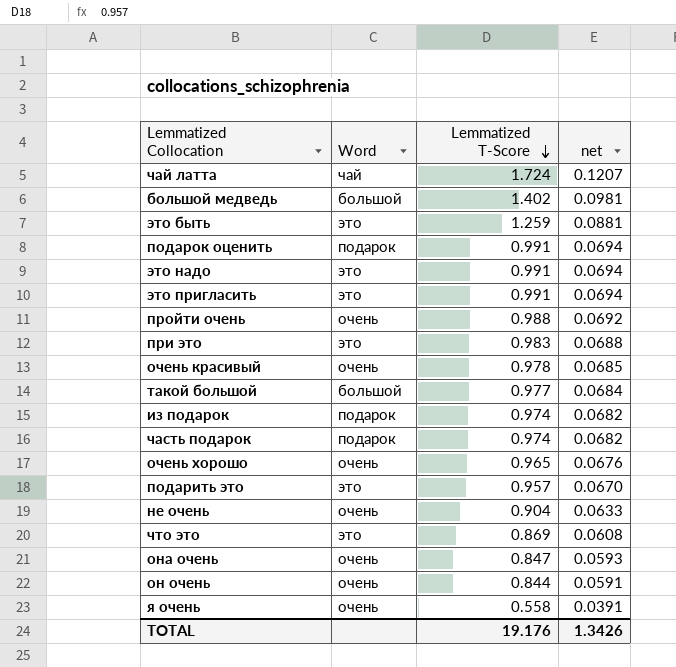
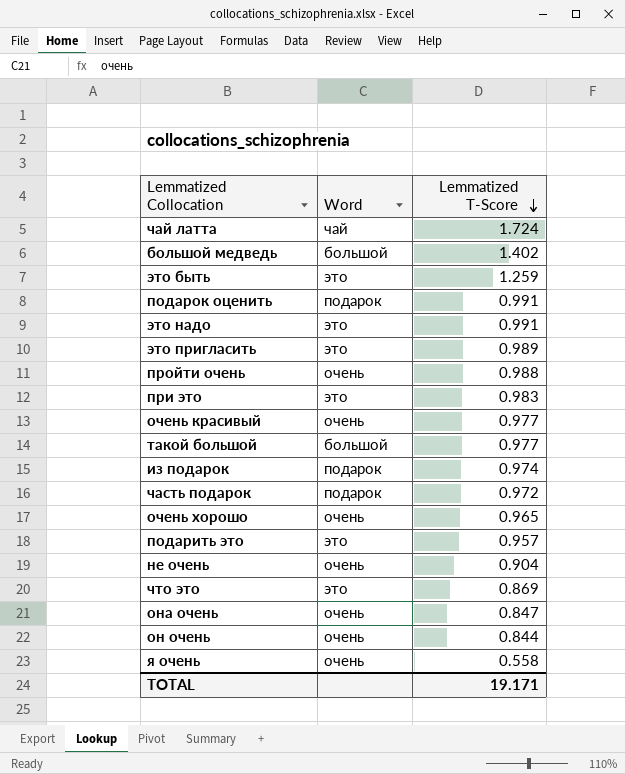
column net | formula: [Lemmatized T-Score] * 0.07 -> none
это пригласить | Lemmatized T-Score: 0.991 -> 0.989
очень красивый | Lemmatized T-Score: 0.978 -> 0.977
часть подарок | Lemmatized T-Score: 0.974 -> 0.972
TOTAL | Lemmatized T-Score: 19.176 -> 19.171

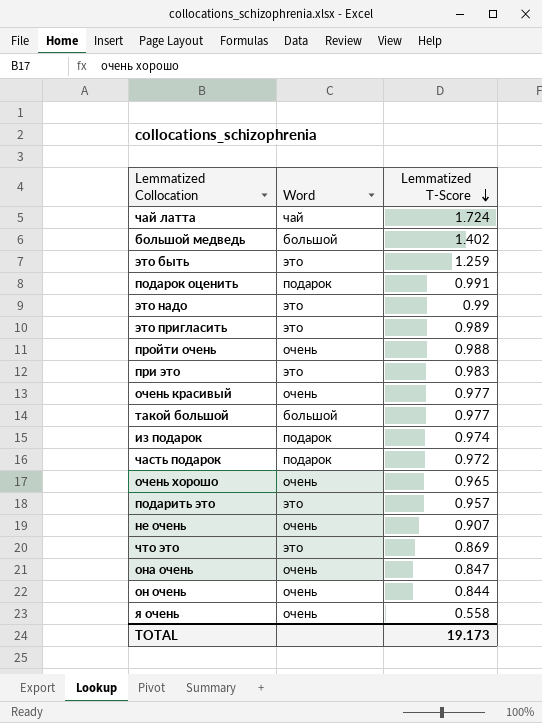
это надо | Lemmatized T-Score: 0.991 -> 0.99
не очень | Lemmatized T-Score: 0.904 -> 0.907
TOTAL | Lemmatized T-Score: 19.171 -> 19.173

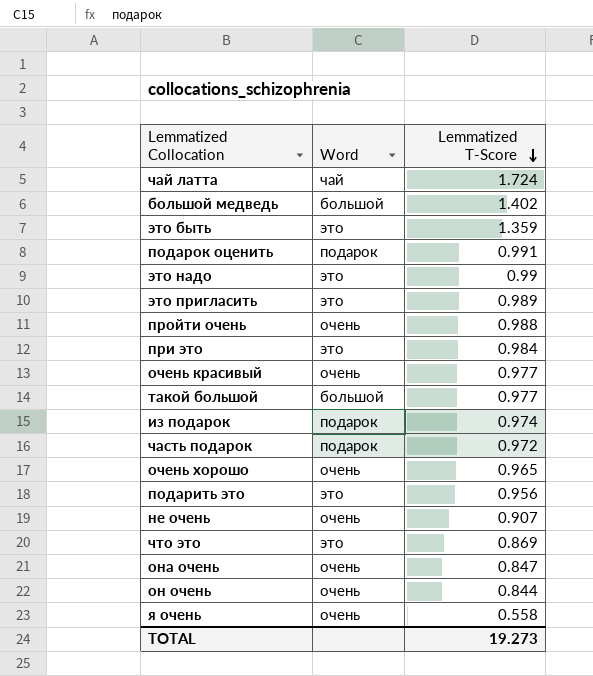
это быть | Lemmatized T-Score: 1.259 -> 1.359
при это | Lemmatized T-Score: 0.983 -> 0.984
подарить это | Lemmatized T-Score: 0.957 -> 0.956
TOTAL | Lemmatized T-Score: 19.173 -> 19.273

